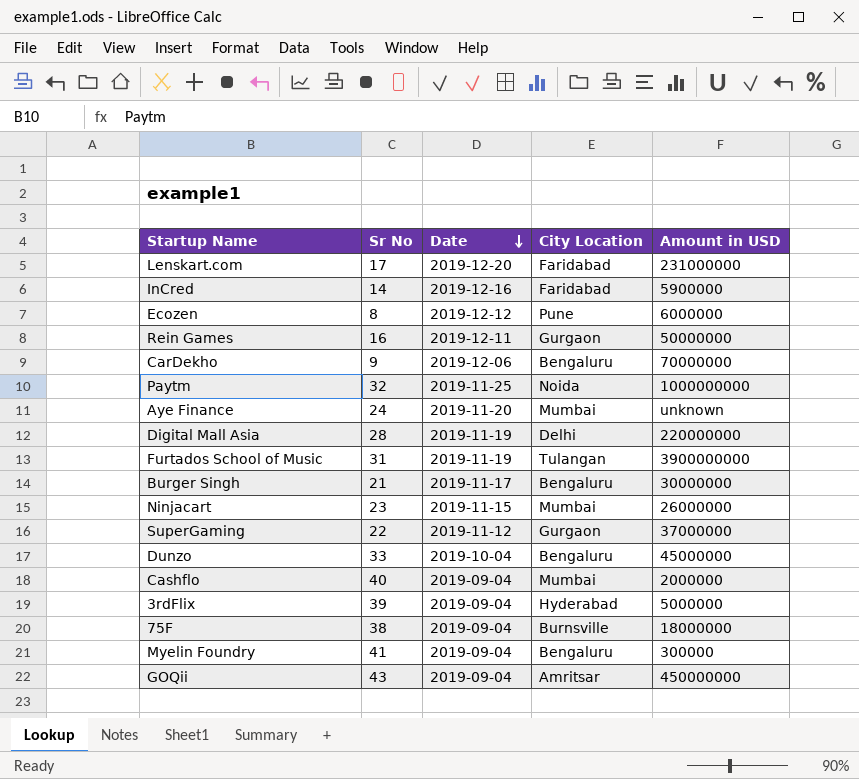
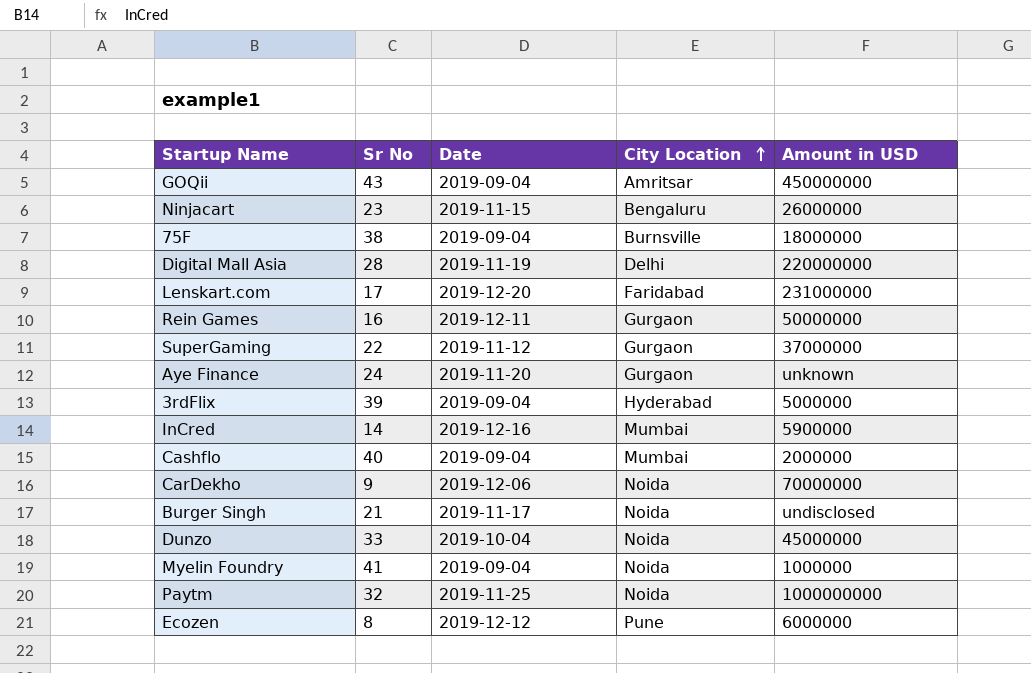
row order: Date descending -> City Location ascending
row Furtados School of Music: 31 | 2019-11-19 | Tulangan | 3900000000 -> none
Ninjacart | City Location: Mumbai -> Bengaluru
Aye Finance | City Location: Mumbai -> Gurgaon
InCred | City Location: Faridabad -> Mumbai
CarDekho | City Location: Bengaluru -> Noida
Burger Singh | City Location: Bengaluru -> Noida
Burger Singh | Amount in USD: 30000000 -> undisclosed
Dunzo | City Location: Bengaluru -> Noida
Myelin Foundry | City Location: Bengaluru -> Noida
Myelin Foundry | Amount in USD: 300000 -> 1000000

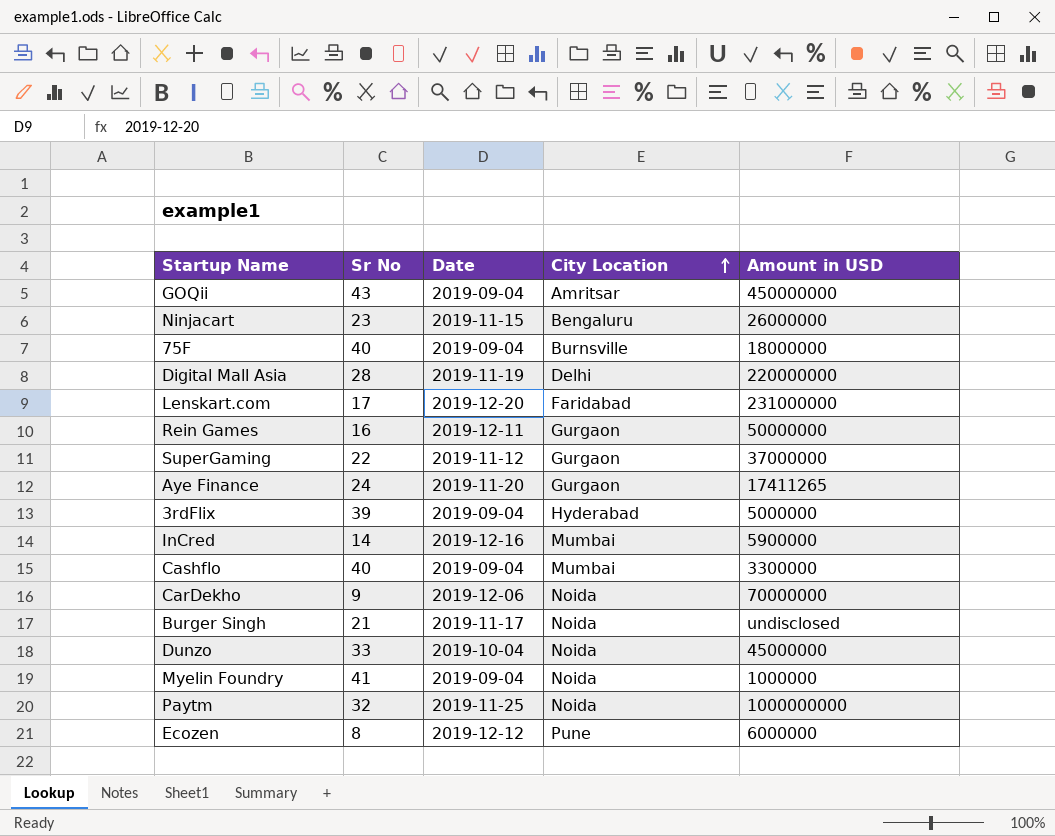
75F | Sr No: 38 -> 40
Aye Finance | Amount in USD: unknown -> 17411265
Cashflo | Amount in USD: 2000000 -> 3300000

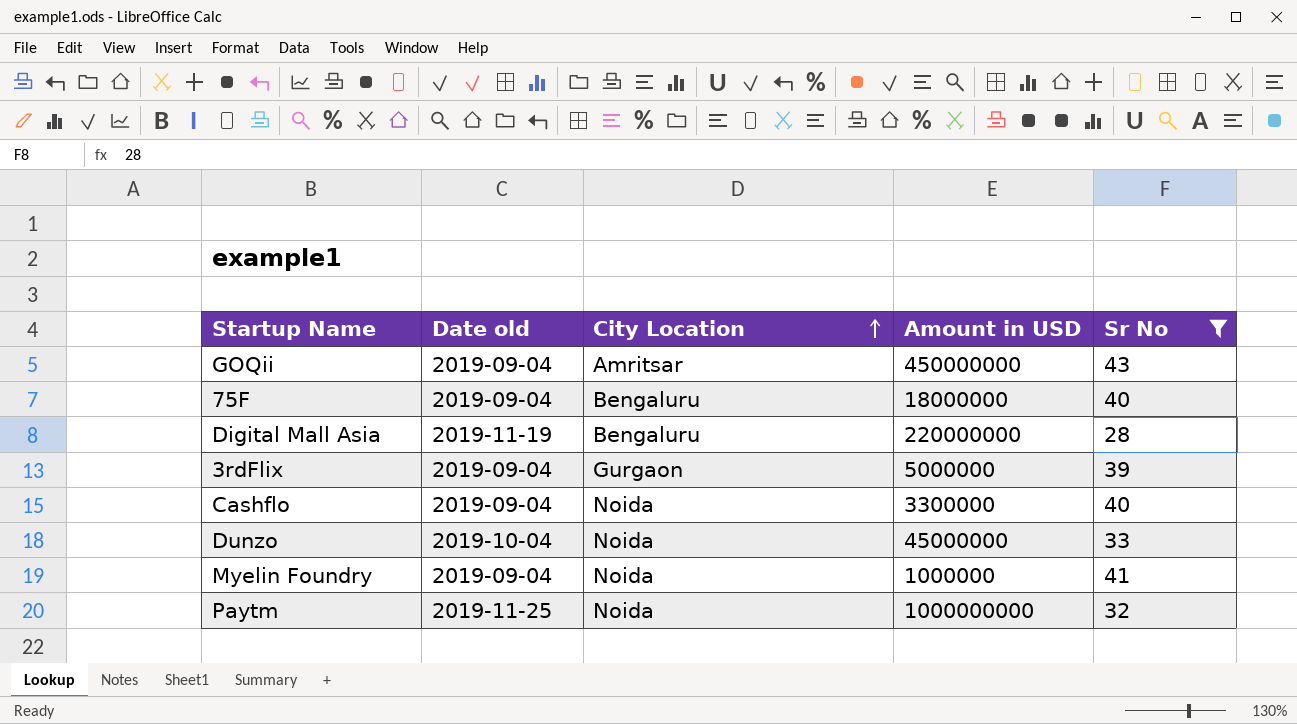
filter: none -> Sr No >= 28
column name: Date -> Date old
column Sr No | position: 2 -> 5
75F | City Location: Burnsville -> Bengaluru
Digital Mall Asia | City Location: Delhi -> Bengaluru
3rdFlix | City Location: Hyderabad -> Gurgaon
Cashflo | City Location: Mumbai -> Noida

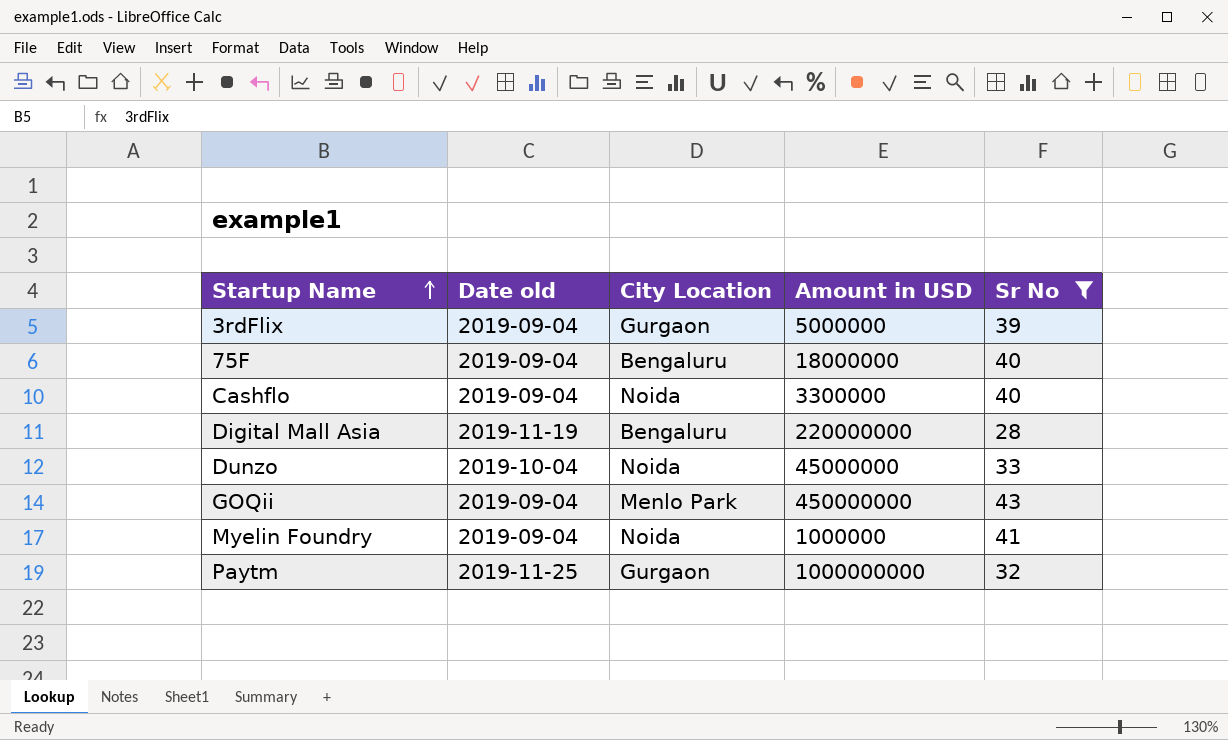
row order: City Location ascending -> Startup Name ascending
GOQii | City Location: Amritsar -> Menlo Park
Paytm | City Location: Noida -> Gurgaon

